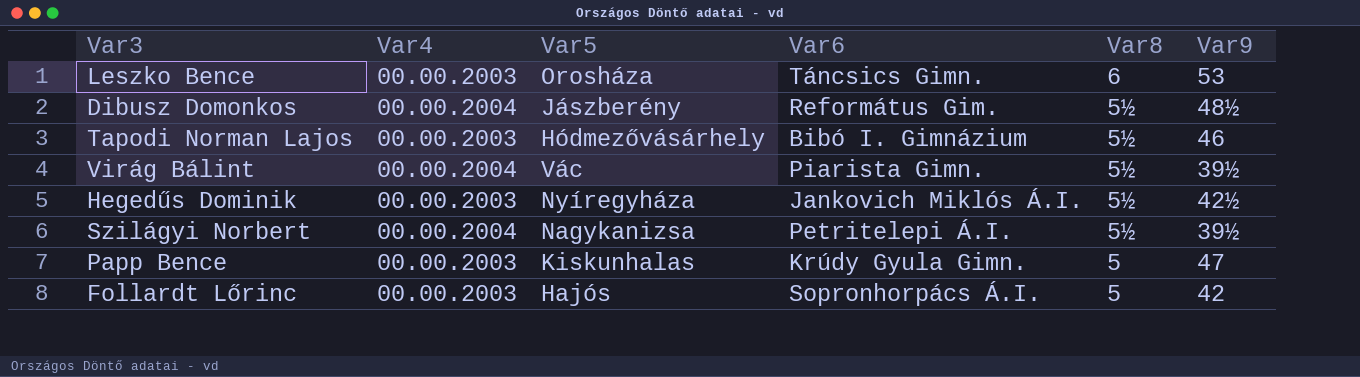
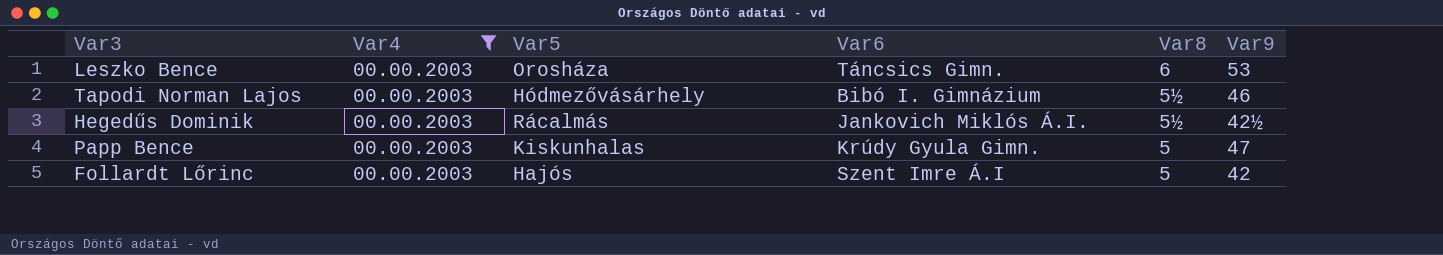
filter: none -> Var4 = 00.00.2003
Hegedűs Dominik | Var5: Nyíregyháza -> Rácalmás
Follardt Lőrinc | Var6: Sopronhorpács Á.I. -> Szent Imre Á.I

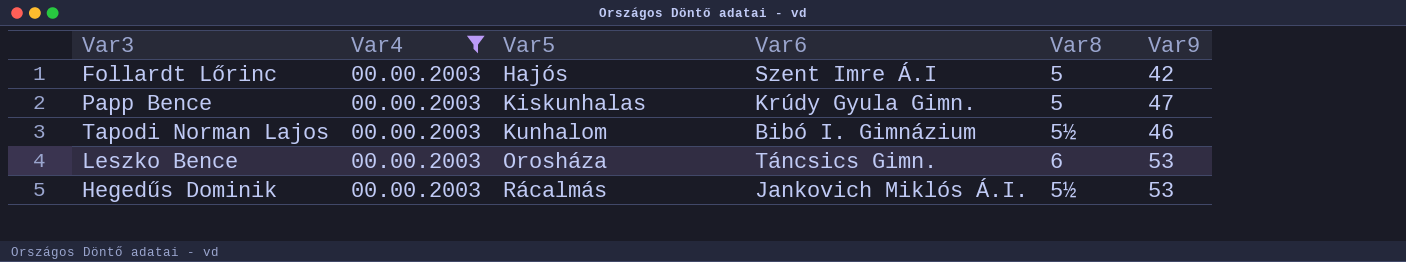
row order: none -> Var5 ascending
Tapodi Norman Lajos | Var5: Hódmezővásárhely -> Kunhalom
Hegedűs Dominik | Var9: 42½ -> 53

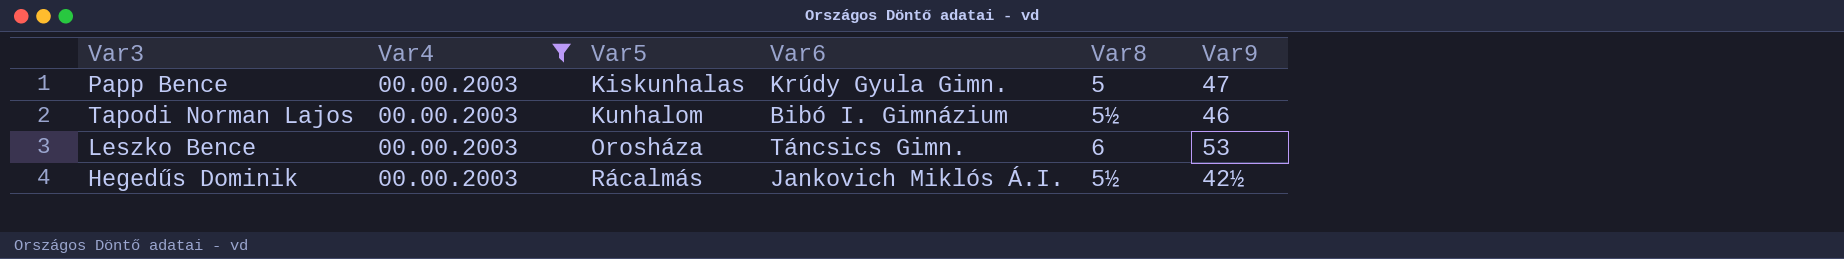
row Follardt Lőrinc: 00.00.2003 | Hajós | Szent Imre Á.I | 5 | 42 -> none
Hegedűs Dominik | Var9: 53 -> 42½

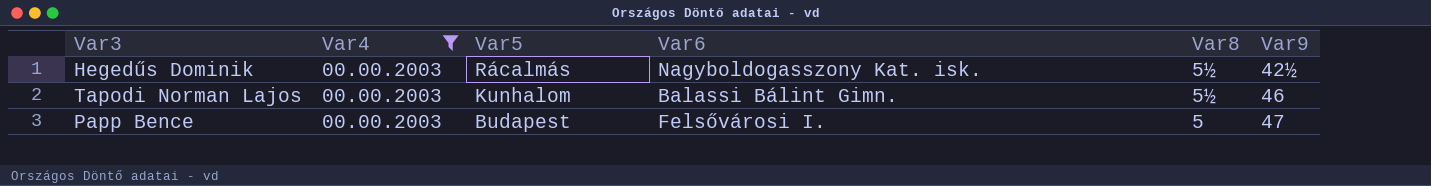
row order: Var5 ascending -> Var5 descending
row Leszko Bence: 00.00.2003 | Orosháza | Táncsics Gimn. | 6 | 53 -> none
Hegedűs Dominik | Var6: Jankovich Miklós Á.I. -> Nagyboldogasszony Kat. isk.
Tapodi Norman Lajos | Var6: Bibó I. Gimnázium -> Balassi Bálint Gimn.
Papp Bence | Var5: Kiskunhalas -> Budapest
Papp Bence | Var6: Krúdy Gyula Gimn. -> Felsővárosi I.

